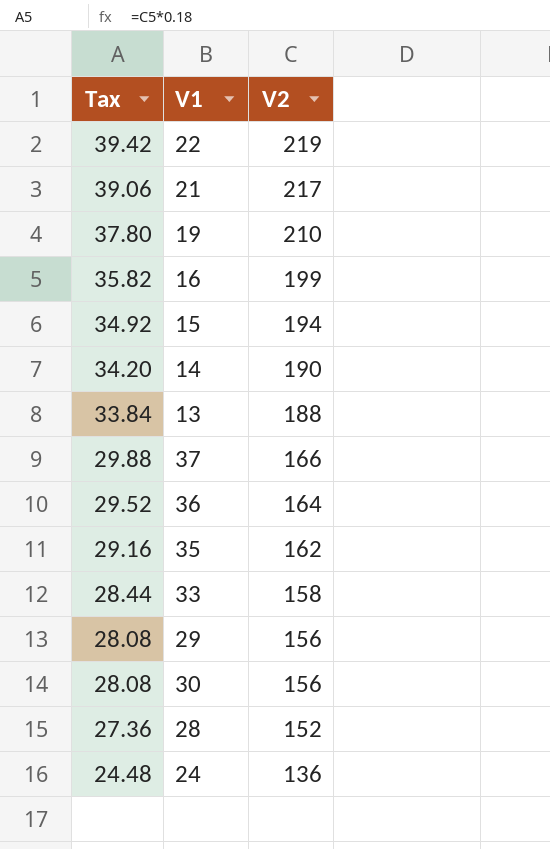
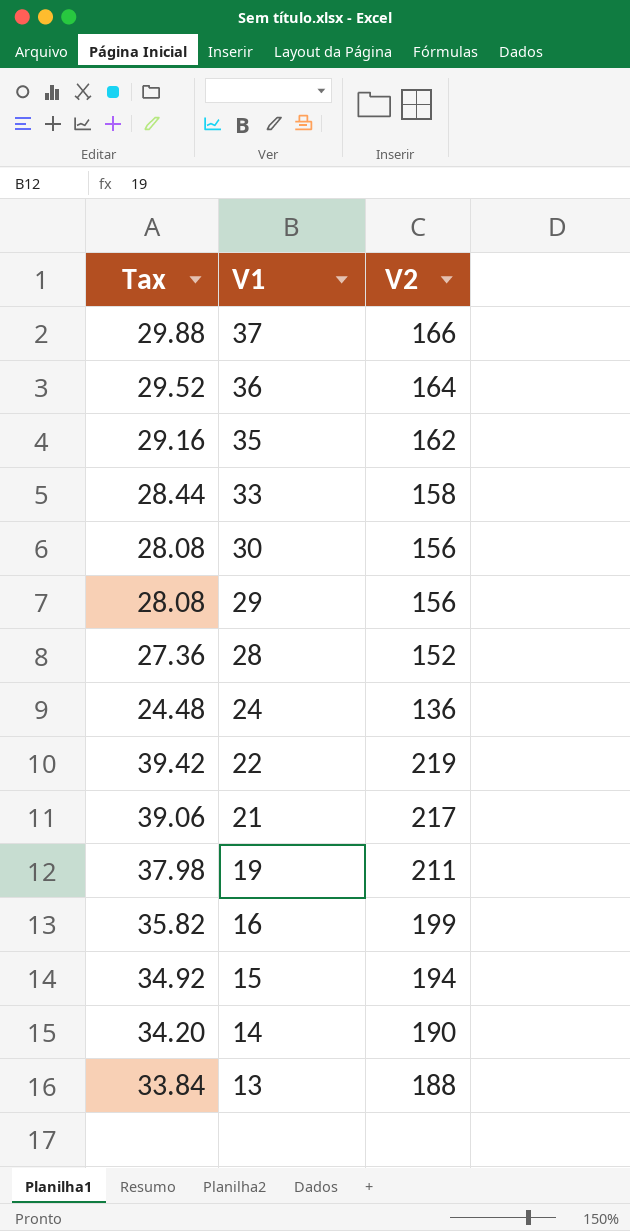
row order: Tax descending -> V1 descending
19 | Tax: 37.80 -> 37.98
19 | V2: 210 -> 211

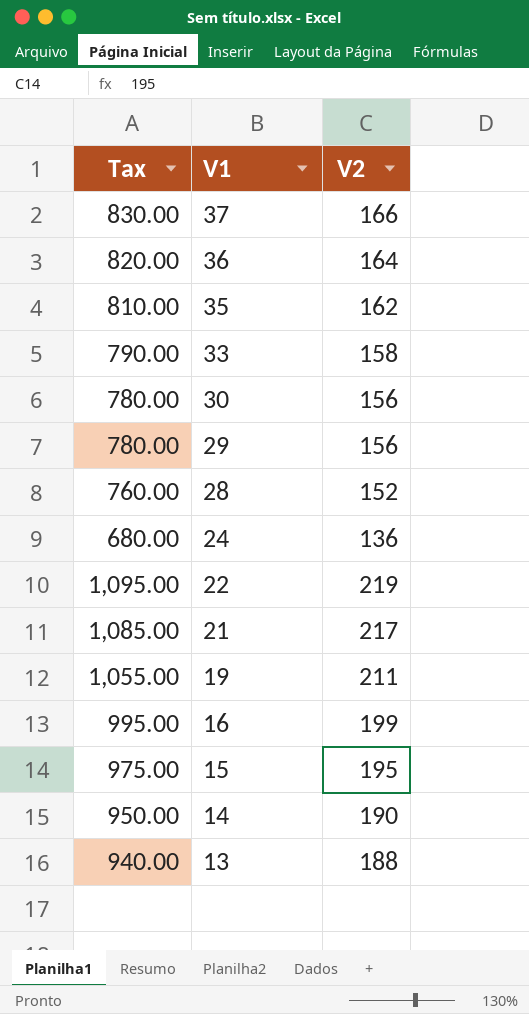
column Tax | formula: [V2] * 0.18 -> [V2] * 5
15 | V2: 194 -> 195

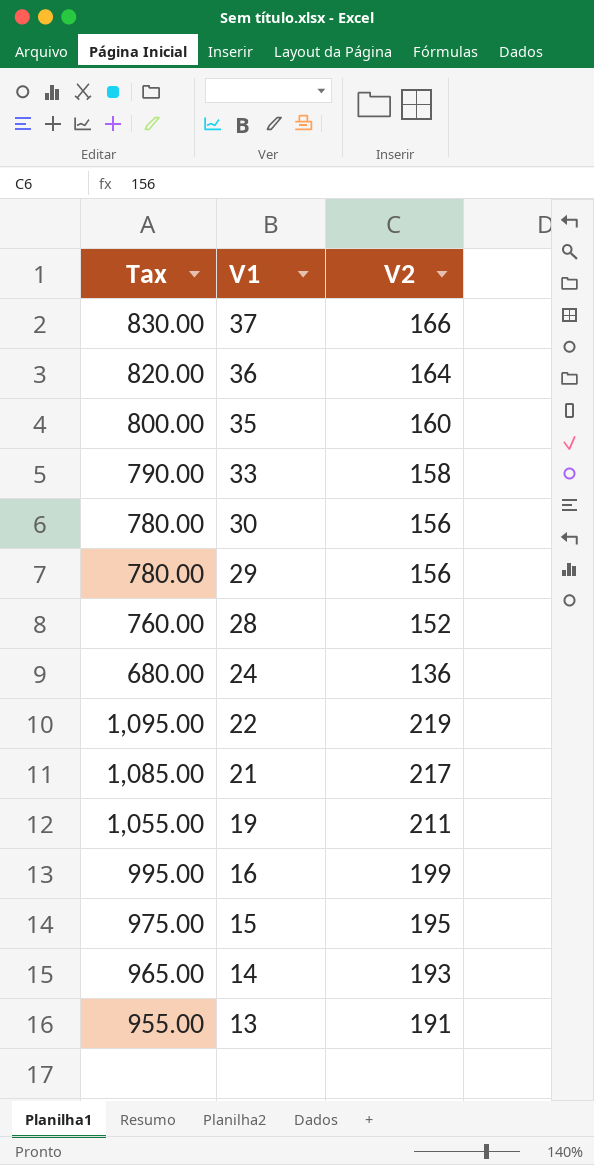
35 | Tax: 810.00 -> 800.00
35 | V2: 162 -> 160
14 | Tax: 950.00 -> 965.00
14 | V2: 190 -> 193
13 | Tax: 940.00 -> 955.00
13 | V2: 188 -> 191

